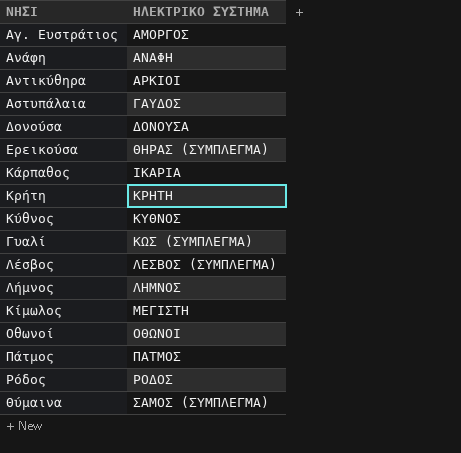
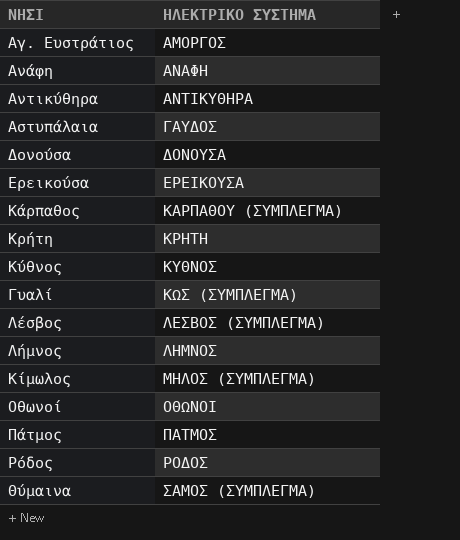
Αντικύθηρα | ΗΛΕΚΤΡΙΚΟ ΣΥΣΤΗΜΑ: ΑΡΚΙΟΙ -> ΑΝΤΙΚΥΘΗΡΑ
Ερεικούσα | ΗΛΕΚΤΡΙΚΟ ΣΥΣΤΗΜΑ: ΘΗΡΑΣ (ΣΥΜΠΛΕΓΜΑ) -> ΕΡΕΙΚΟΥΣΑ
Κάρπαθος | ΗΛΕΚΤΡΙΚΟ ΣΥΣΤΗΜΑ: ΙΚΑΡΙΑ -> ΚΑΡΠΑΘΟΥ (ΣΥΜΠΛΕΓΜΑ)
Κίμωλος | ΗΛΕΚΤΡΙΚΟ ΣΥΣΤΗΜΑ: ΜΕΓΙΣΤΗ -> ΜΗΛΟΣ (ΣΥΜΠΛΕΓΜΑ)

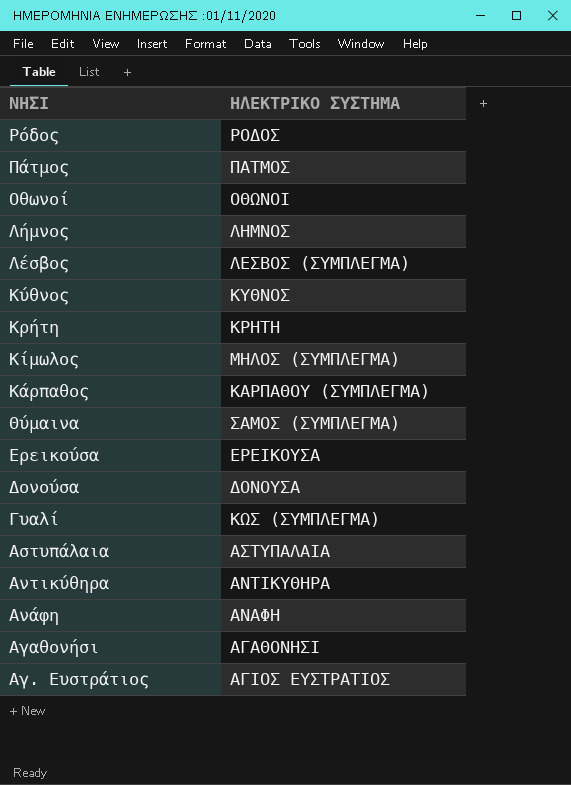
row order: ΗΛΕΚΤΡΙΚΟ ΣΥΣΤΗΜΑ ascending -> ΝΗΣΙ descending
Αστυπάλαια | ΗΛΕΚΤΡΙΚΟ ΣΥΣΤΗΜΑ: ΓΑΥΔΟΣ -> ΑΣΤΥΠΑΛΑΙΑ
row Αγαθονήσι: none -> ΑΓΑΘΟΝΗΣΙ
Αγ. Ευστράτιος | ΗΛΕΚΤΡΙΚΟ ΣΥΣΤΗΜΑ: ΑΜΟΡΓΟΣ -> ΑΓΙΟΣ ΕΥΣΤΡΑΤΙΟΣ

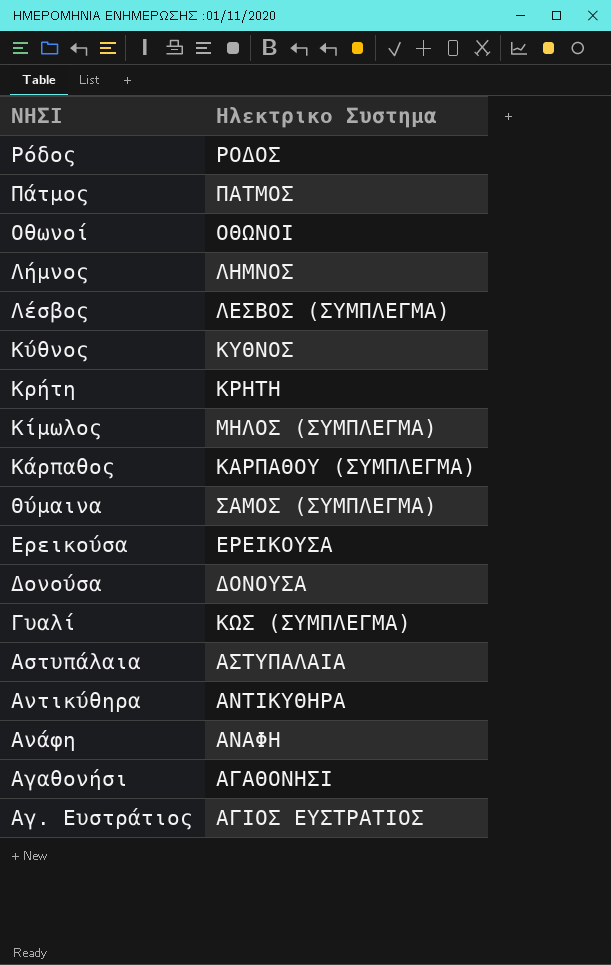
column name: ΗΛΕΚΤΡΙΚΟ ΣΥΣΤΗΜΑ -> Ηλεκτρικο Συστημα

